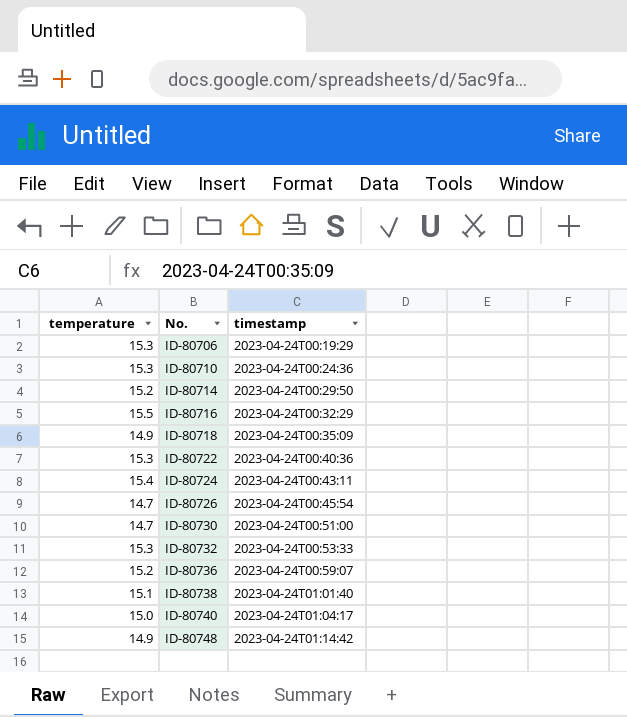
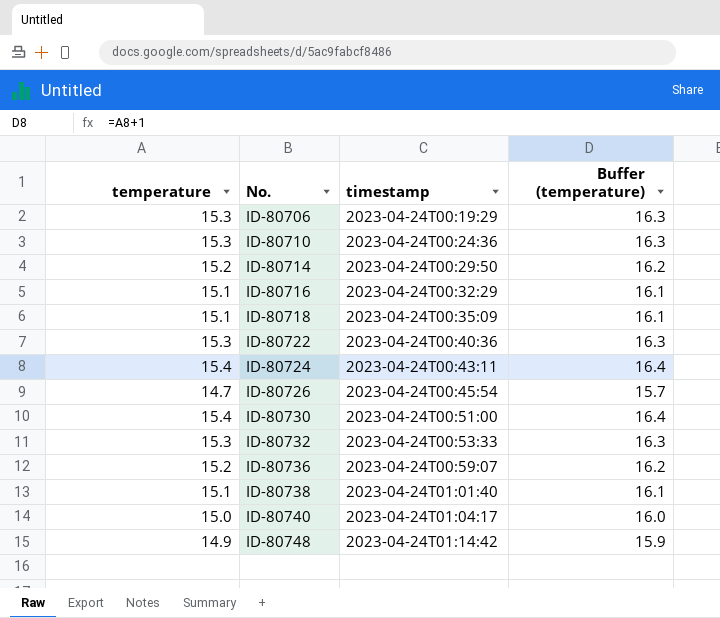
column Buffer (temperature) | formula: none -> [temperature] + 1
ID-80716 | temperature: 15.5 -> 15.1
ID-80718 | temperature: 14.9 -> 15.1
ID-80730 | temperature: 14.7 -> 15.4

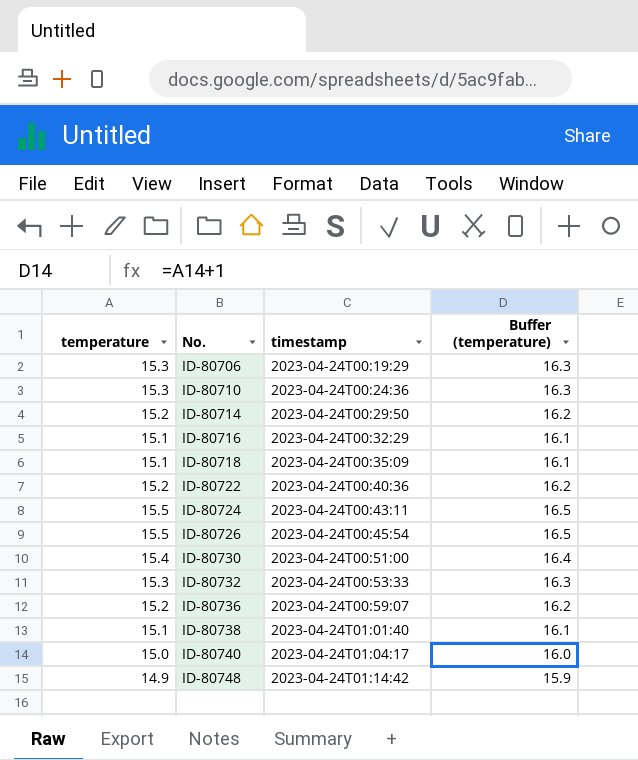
ID-80722 | temperature: 15.3 -> 15.2
ID-80722 | Buffer (temperature): 16.3 -> 16.2
ID-80724 | temperature: 15.4 -> 15.5
ID-80724 | Buffer (temperature): 16.4 -> 16.5
ID-80726 | temperature: 14.7 -> 15.5
ID-80726 | Buffer (temperature): 15.7 -> 16.5

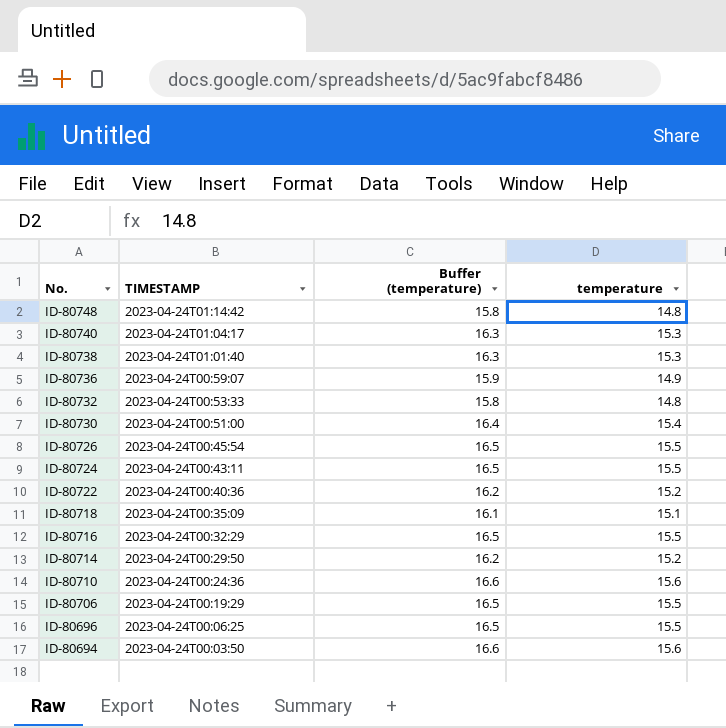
row order: No. ascending -> No. descending
column name: timestamp -> TIMESTAMP
column temperature | position: 1 -> 4
ID-80748 | Buffer (temperature): 15.9 -> 15.8
ID-80748 | temperature: 14.9 -> 14.8
ID-80740 | Buffer (temperature): 16.0 -> 16.3
ID-80740 | temperature: 15.0 -> 15.3
ID-80738 | Buffer (temperature): 16.1 -> 16.3
ID-80738 | temperature: 15.1 -> 15.3
ID-80736 | Buffer (temperature): 16.2 -> 15.9
ID-80736 | temperature: 15.2 -> 14.9
ID-80732 | Buffer (temperature): 16.3 -> 15.8
ID-80732 | temperature: 15.3 -> 14.8
ID-80716 | Buffer (temperature): 16.1 -> 16.5
ID-80716 | temperature: 15.1 -> 15.5
ID-80710 | Buffer (temperature): 16.3 -> 16.6
ID-80710 | temperature: 15.3 -> 15.6
ID-80706 | Buffer (temperature): 16.3 -> 16.5
ID-80706 | temperature: 15.3 -> 15.5
row ID-80696: none -> 2023-04-24T00:06:25 | 16.5 | 15.5
row ID-80694: none -> 2023-04-24T00:03:50 | 16.6 | 15.6

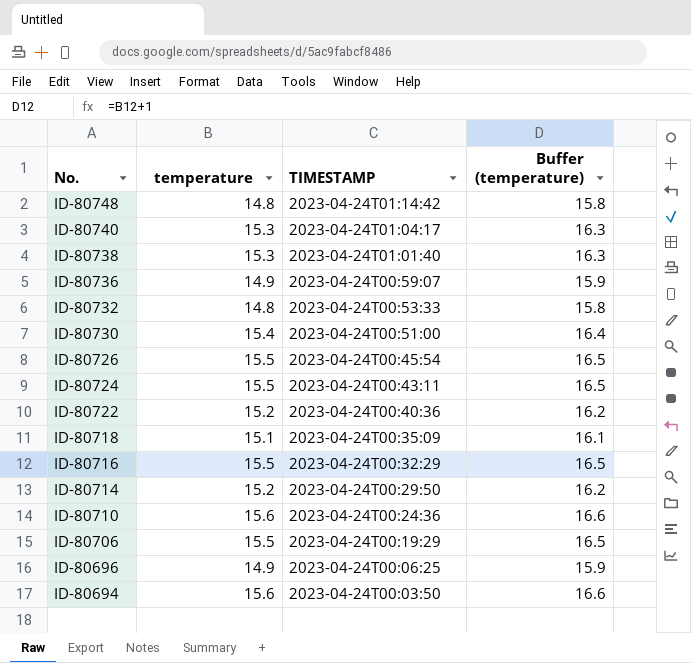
column temperature | position: 4 -> 2
ID-80696 | temperature: 15.5 -> 14.9
ID-80696 | Buffer (temperature): 16.5 -> 15.9

